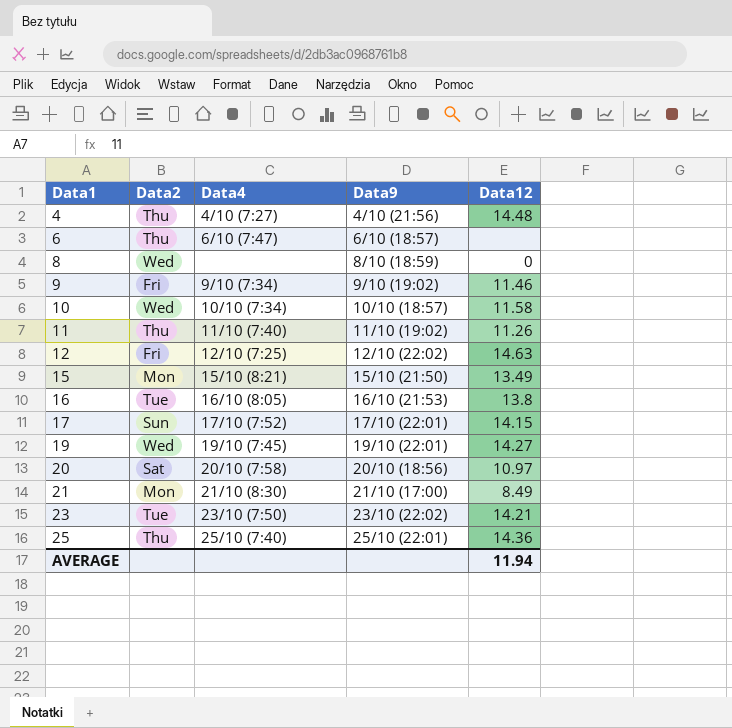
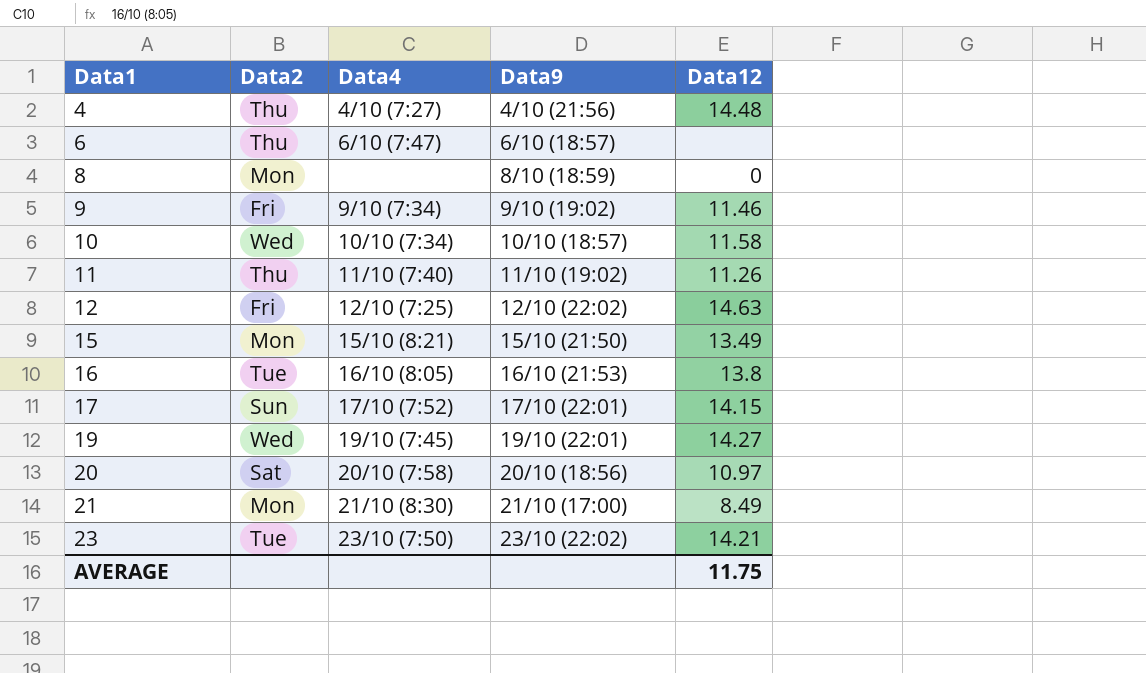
row 25: Thu | 25/10 (7:40) | 25/10 (22:01) | 14.36 -> none
8 | Data2: Wed -> Mon
AVERAGE | Data12: 11.94 -> 11.75

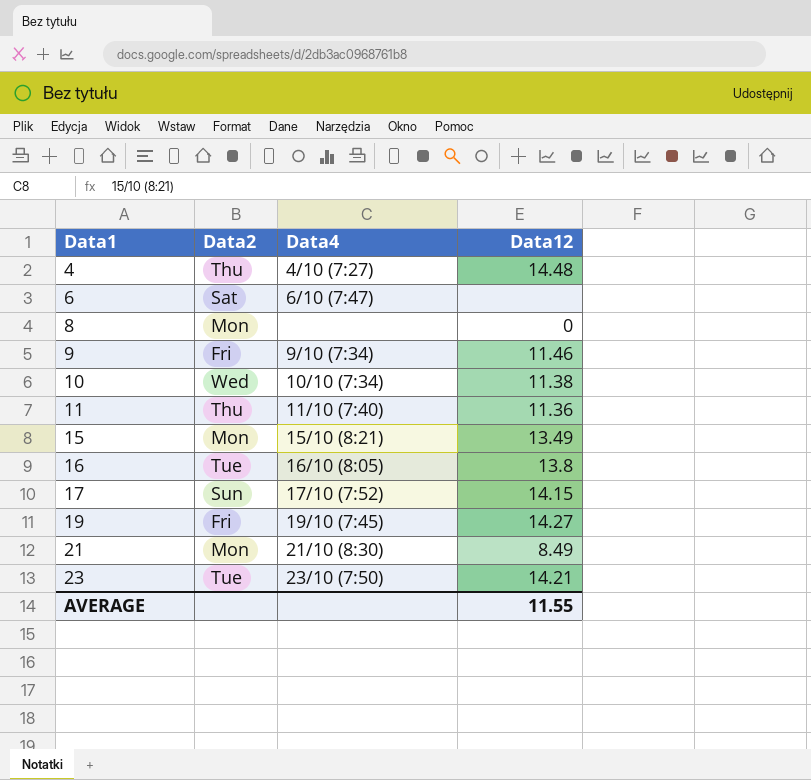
column Data9 | position: 4 -> none
row 12: Fri | 12/10 (7:25) | 12/10 (22:02) | 14.63 -> none
row 20: Sat | 20/10 (7:58) | 20/10 (18:56) | 10.97 -> none
6 | Data2: Thu -> Sat
10 | Data12: 11.58 -> 11.38
11 | Data12: 11.26 -> 11.36
19 | Data2: Wed -> Fri
AVERAGE | Data12: 11.75 -> 11.55

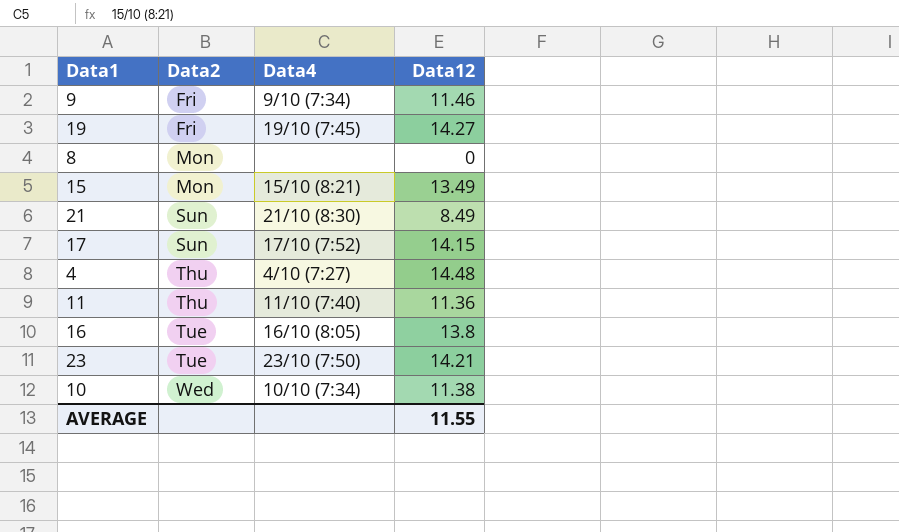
row order: Data1 ascending -> Data2 ascending
row 6: Sat | 6/10 (7:47) | none -> none
21 | Data2: Mon -> Sun

